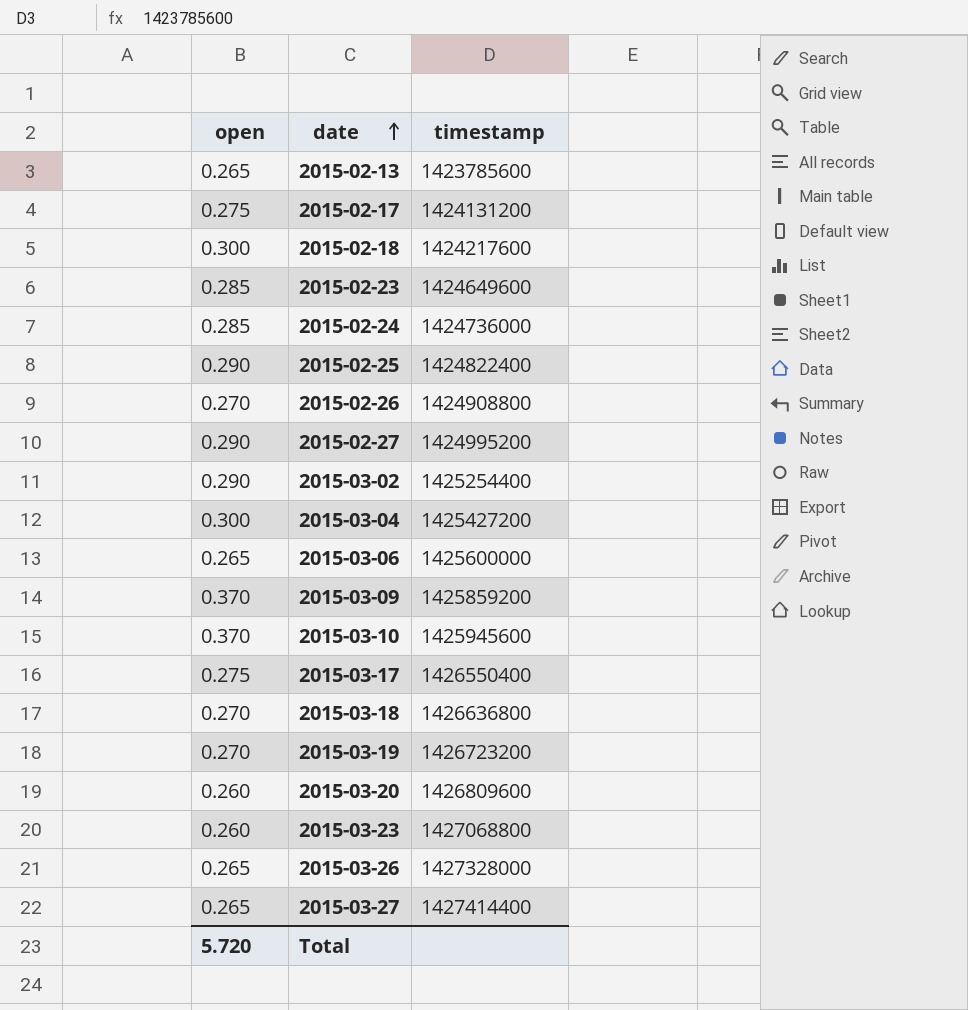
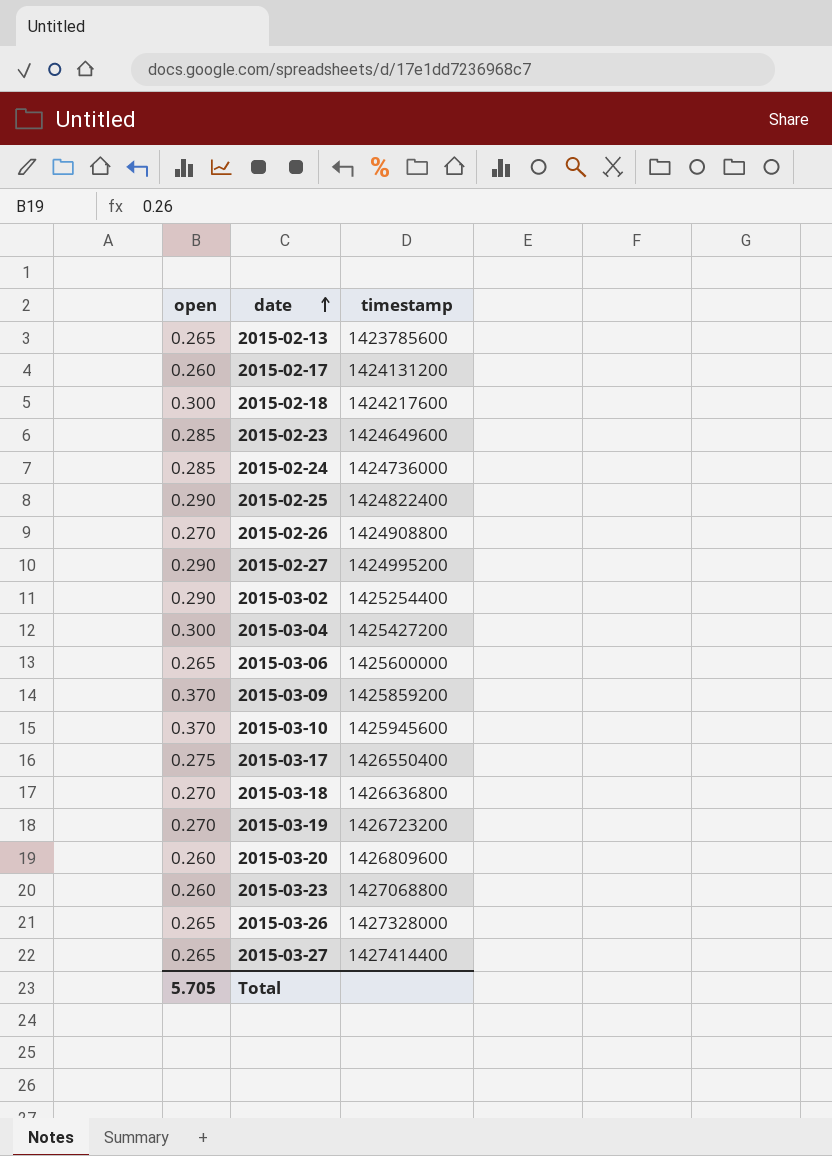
2015-02-17 | open: 0.275 -> 0.260
Total | open: 5.720 -> 5.705

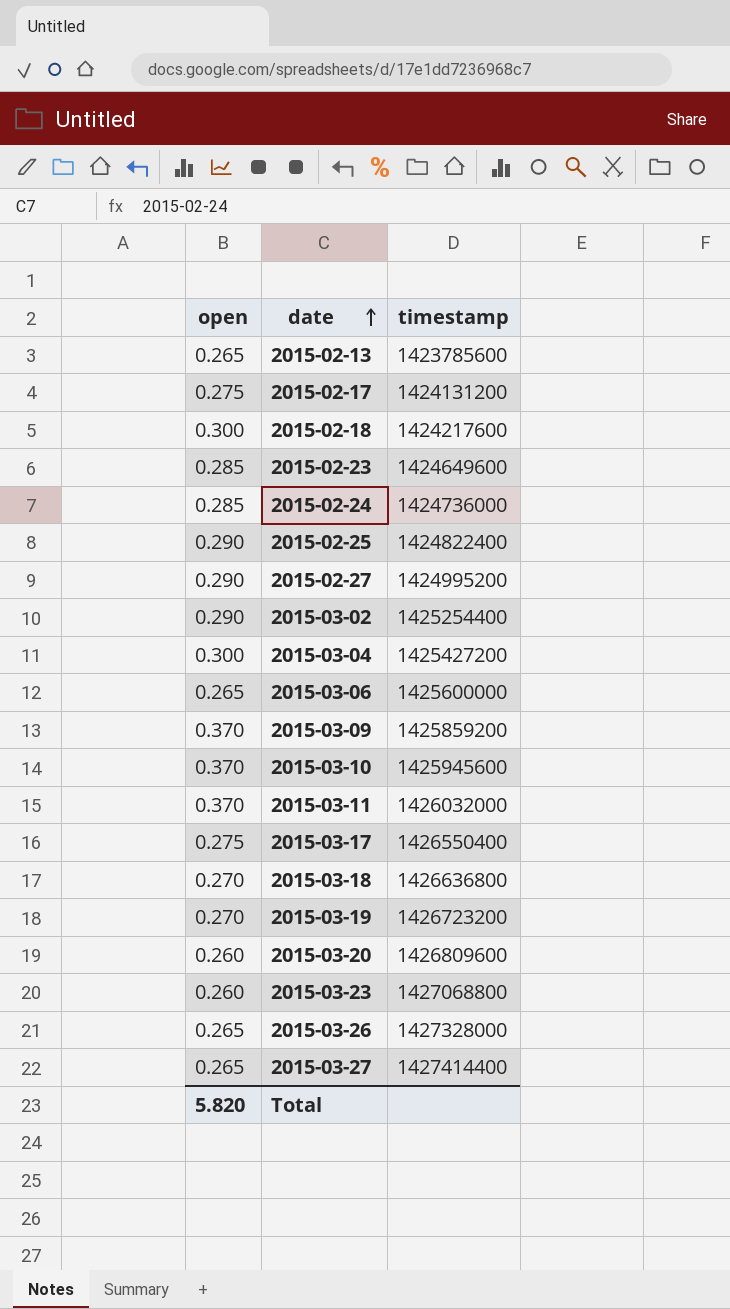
row 2015-02-26: 0.270 | 1424908800 -> none
2015-02-17 | open: 0.260 -> 0.275
row 2015-03-11: none -> 0.370 | 1426032000
Total | open: 5.705 -> 5.820

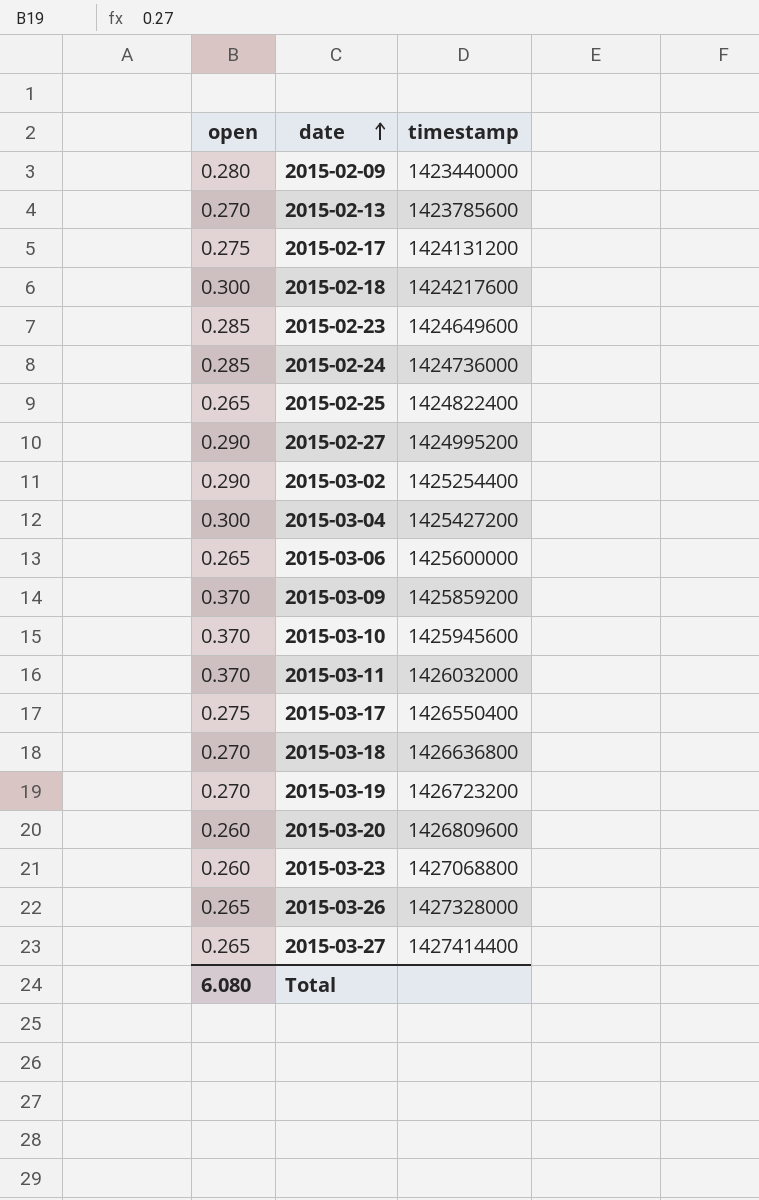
row 2015-02-09: none -> 0.280 | 1423440000
2015-02-13 | open: 0.265 -> 0.270
2015-02-25 | open: 0.290 -> 0.265
Total | open: 5.820 -> 6.080

